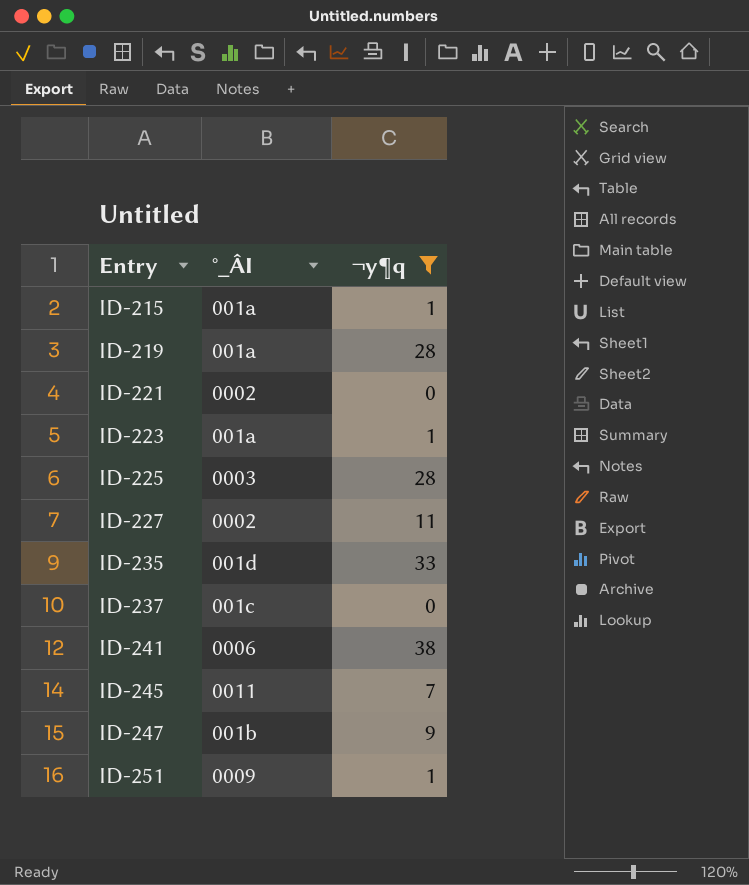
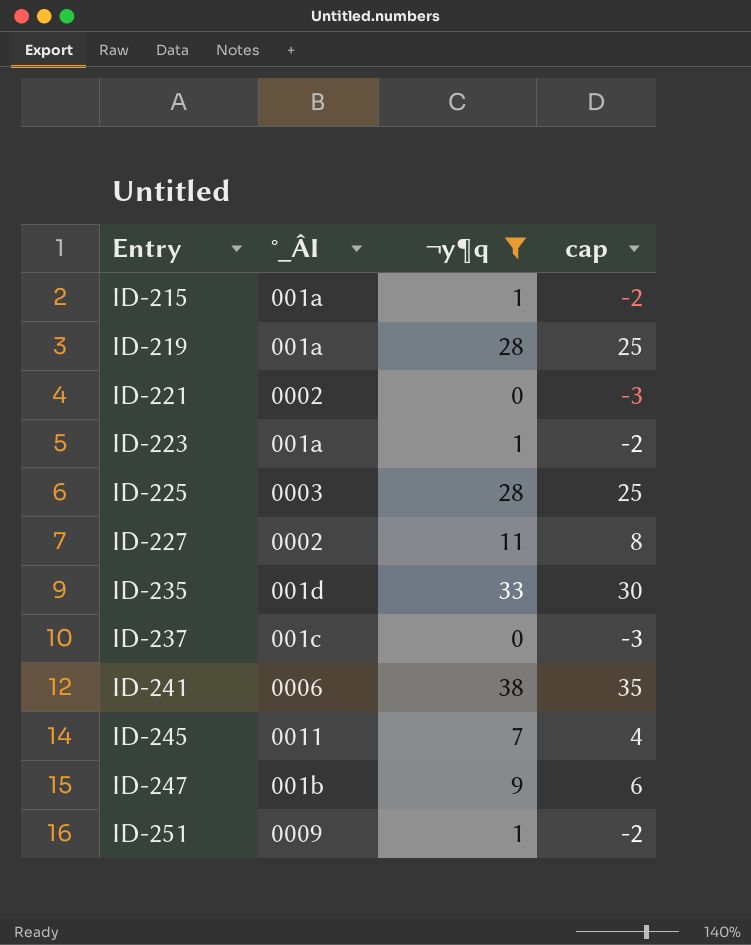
column cap | formula: none -> [¬y¶q] - 3

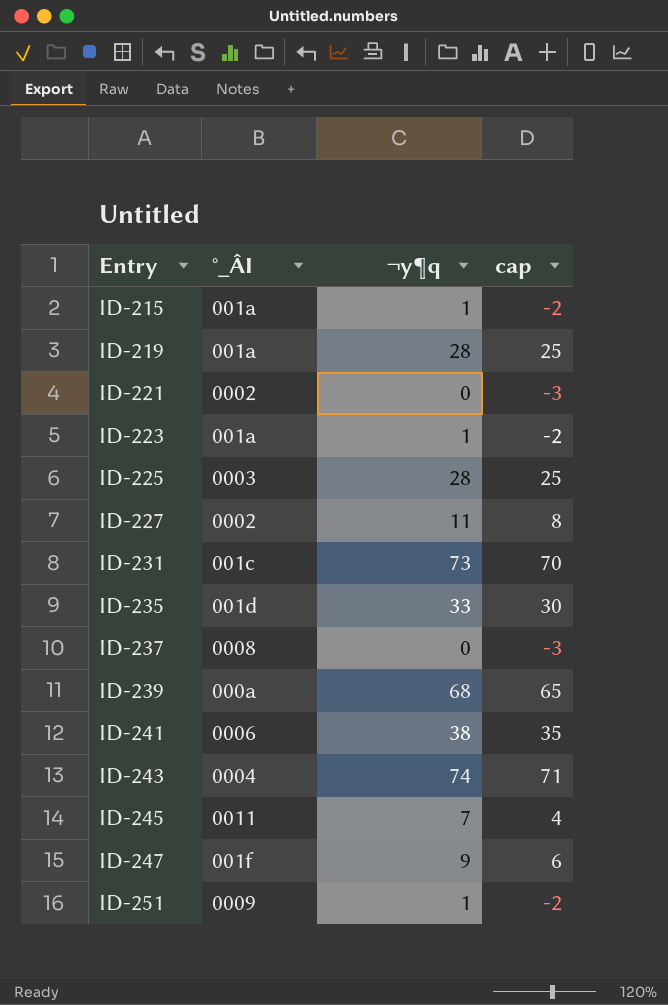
filter: ¬y¶q <= 38 -> none
ID-237 | °_ÂI: 001c -> 0008
ID-247 | °_ÂI: 001b -> 001f

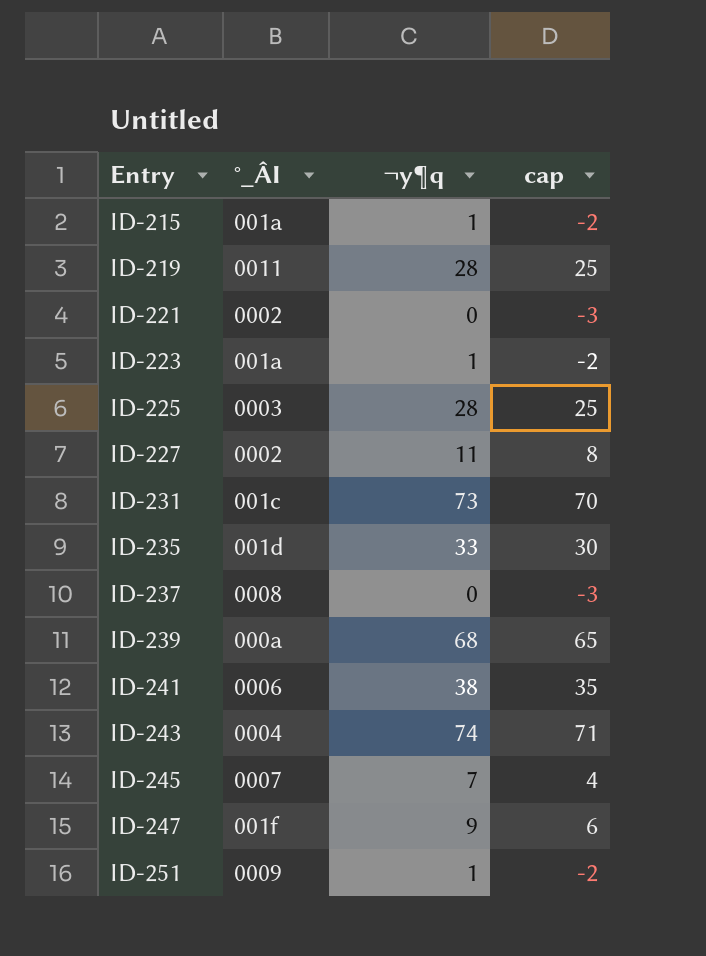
ID-219 | °_ÂI: 001a -> 0011
ID-245 | °_ÂI: 0011 -> 0007

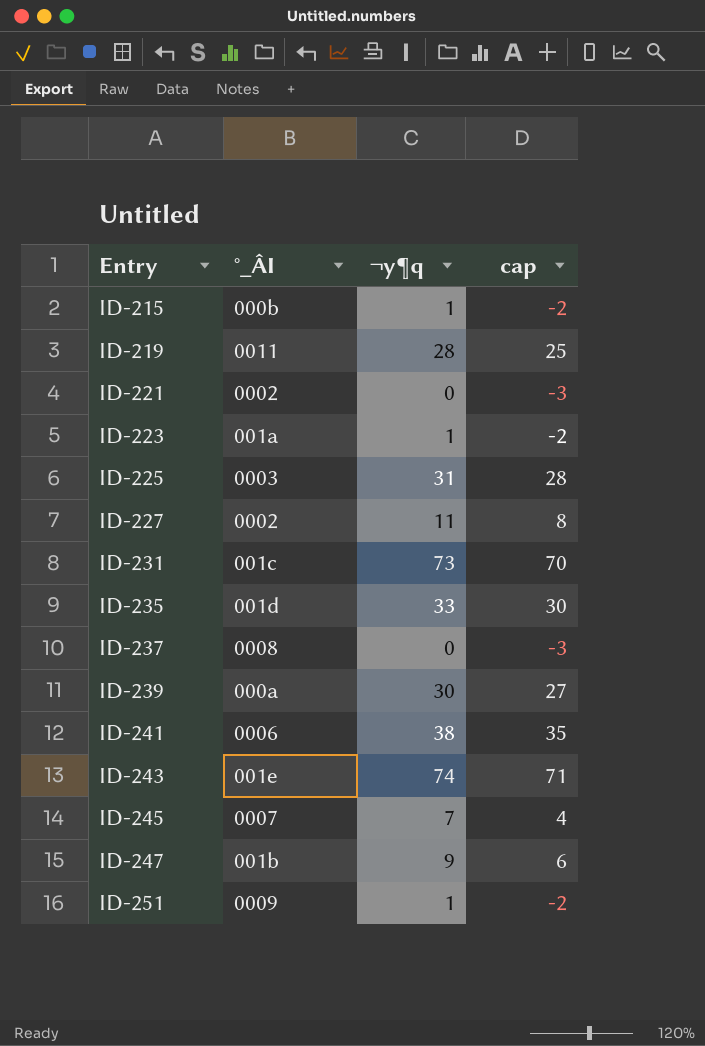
ID-215 | °_ÂI: 001a -> 000b
ID-225 | ¬y¶q: 28 -> 31
ID-225 | cap: 25 -> 28
ID-239 | ¬y¶q: 68 -> 30
ID-239 | cap: 65 -> 27
ID-243 | °_ÂI: 0004 -> 001e
ID-247 | °_ÂI: 001f -> 001b

